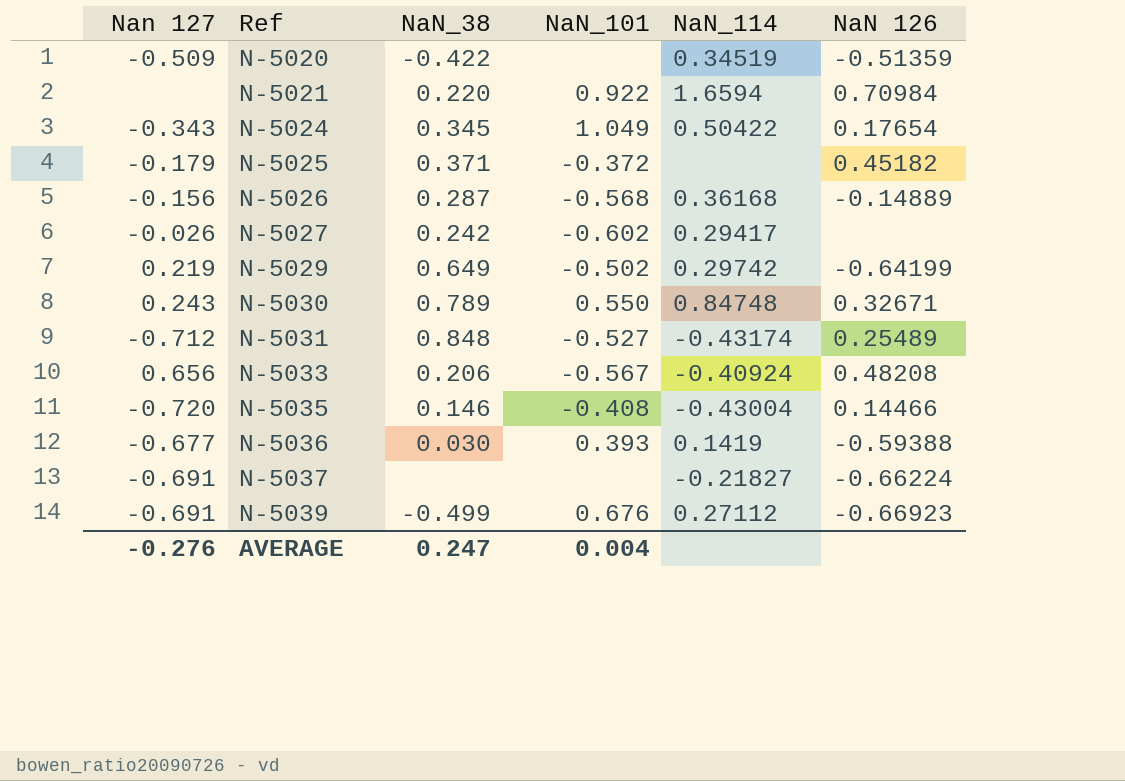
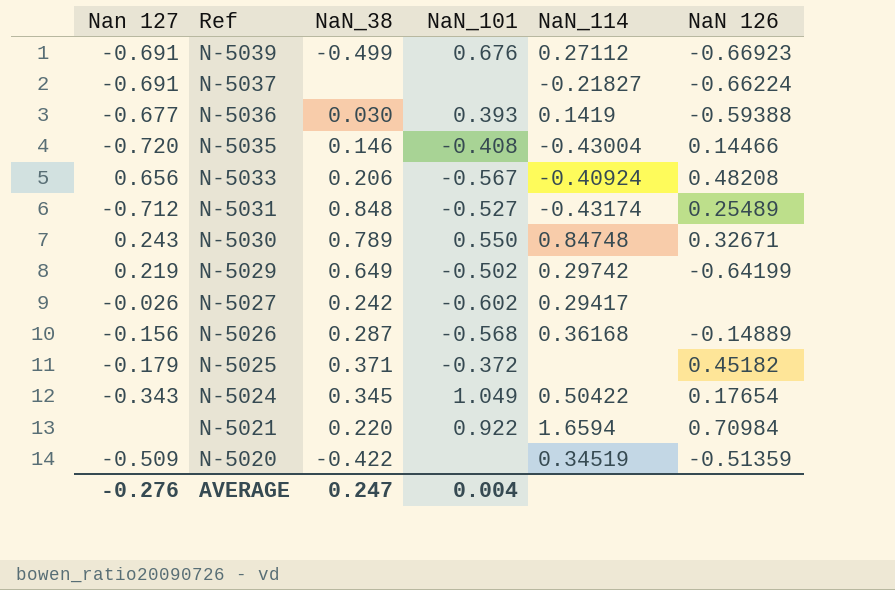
row order: Ref ascending -> Ref descending

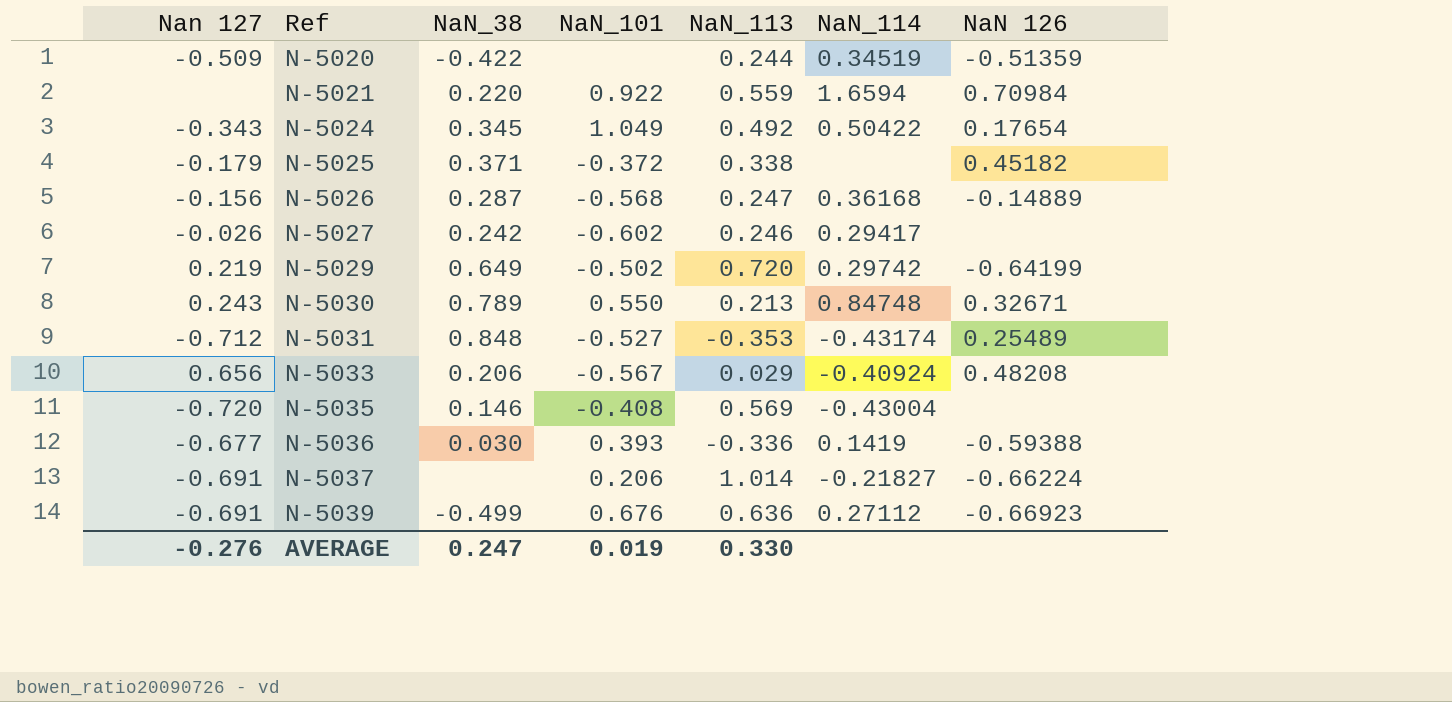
row order: Ref descending -> Ref ascending
column NaN_113 | position: none -> 5
N-5035 | NaN 126: 0.14466 -> none
N-5037 | NaN_101: none -> 0.206
AVERAGE | NaN_101: 0.004 -> 0.019

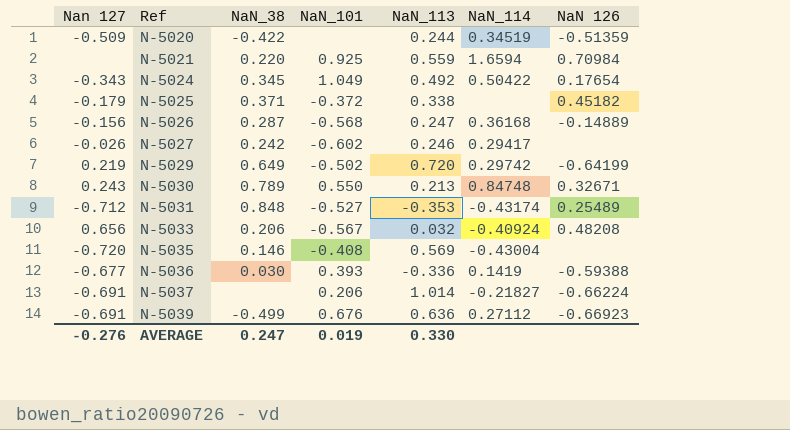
N-5021 | NaN_101: 0.922 -> 0.925
N-5033 | NaN_113: 0.029 -> 0.032

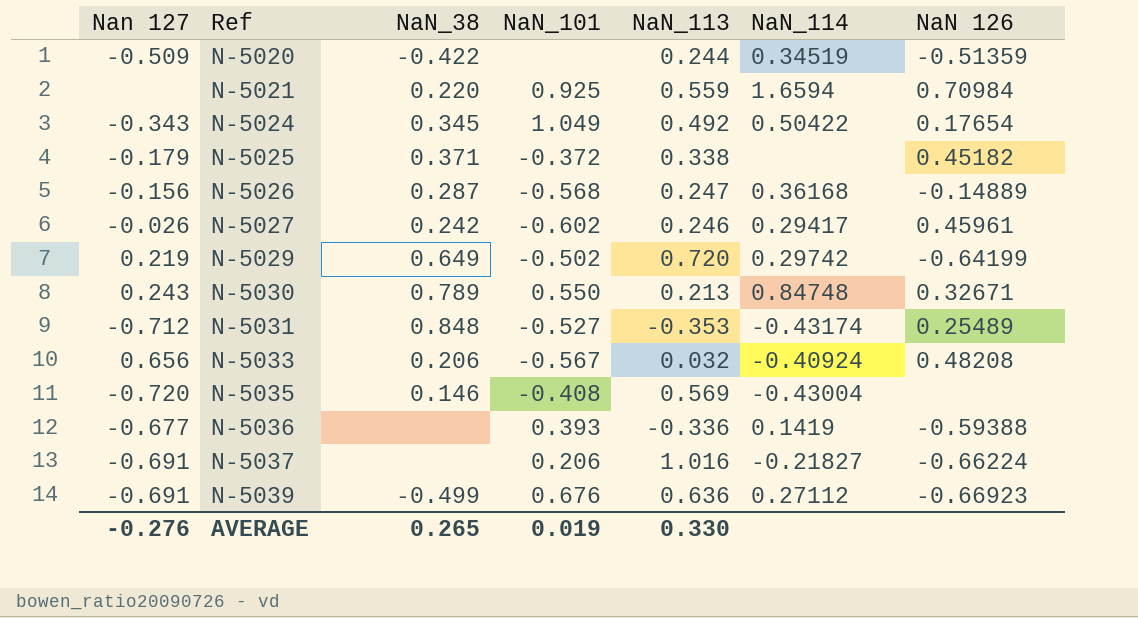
N-5027 | NaN 126: none -> 0.45961
N-5036 | NaN_38: 0.030 -> none
N-5037 | NaN_113: 1.014 -> 1.016
AVERAGE | NaN_38: 0.247 -> 0.265

